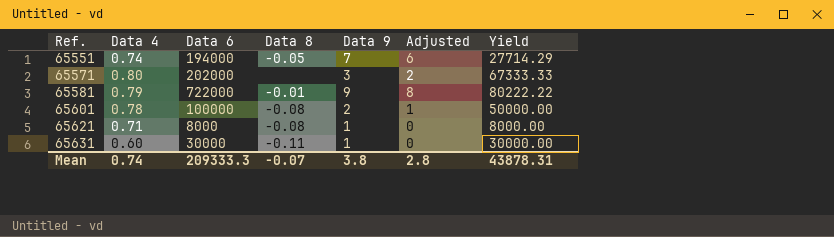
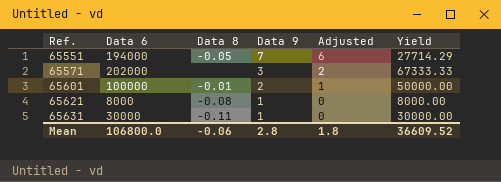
column Data 4 | position: 2 -> none
row 65581: 0.79 | 722000 | -0.01 | 9 | 8 | 80222.22 -> none
65601 | Data 8: -0.08 -> -0.01
Mean | Data 6: 209333.3 -> 106800.0
Mean | Data 8: -0.07 -> -0.06
Mean | Data 9: 3.8 -> 2.8
Mean | Adjusted: 2.8 -> 1.8
Mean | Yield: 43878.31 -> 36609.52

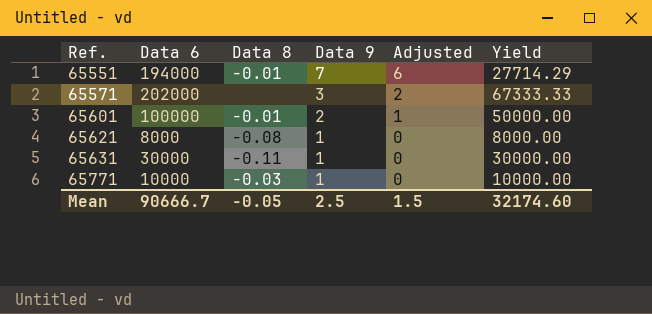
65551 | Data 8: -0.05 -> -0.01
row 65771: none -> 10000 | -0.03 | 1 | 0 | 10000.00
Mean | Data 6: 106800.0 -> 90666.7
Mean | Data 8: -0.06 -> -0.05
Mean | Data 9: 2.8 -> 2.5
Mean | Adjusted: 1.8 -> 1.5
Mean | Yield: 36609.52 -> 32174.60

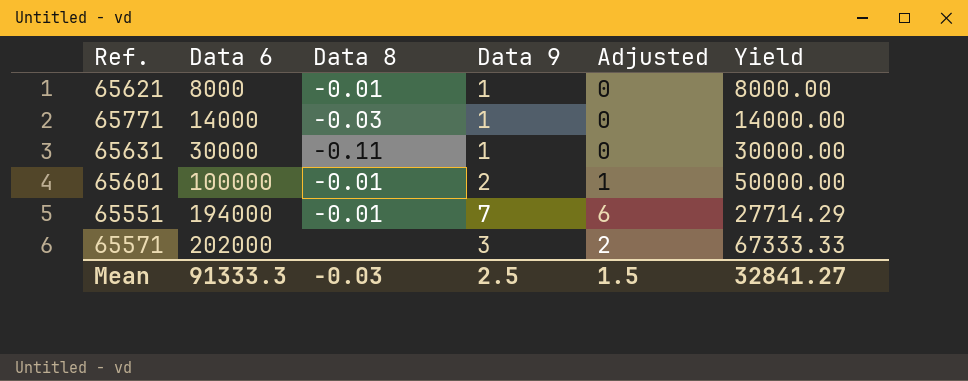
row order: Ref. ascending -> Data 6 ascending
65621 | Data 8: -0.08 -> -0.01
65771 | Data 6: 10000 -> 14000
65771 | Yield: 10000.00 -> 14000.00
Mean | Data 6: 90666.7 -> 91333.3
Mean | Data 8: -0.05 -> -0.03
Mean | Yield: 32174.60 -> 32841.27

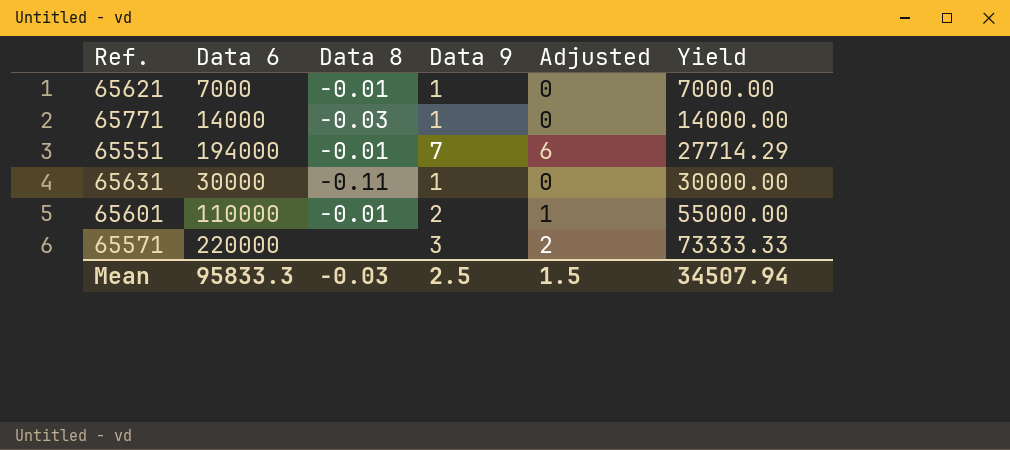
row order: Data 6 ascending -> Yield ascending
65621 | Data 6: 8000 -> 7000
65621 | Yield: 8000.00 -> 7000.00
65601 | Data 6: 100000 -> 110000
65601 | Yield: 50000.00 -> 55000.00
65571 | Data 6: 202000 -> 220000
65571 | Yield: 67333.33 -> 73333.33
Mean | Data 6: 91333.3 -> 95833.3
Mean | Yield: 32841.27 -> 34507.94

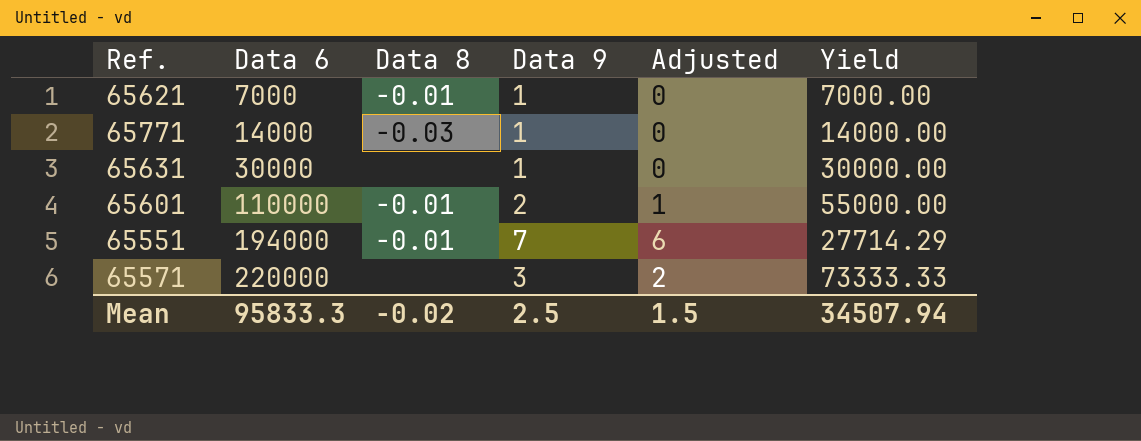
row order: Yield ascending -> Data 6 ascending
65631 | Data 8: -0.11 -> none
Mean | Data 8: -0.03 -> -0.02

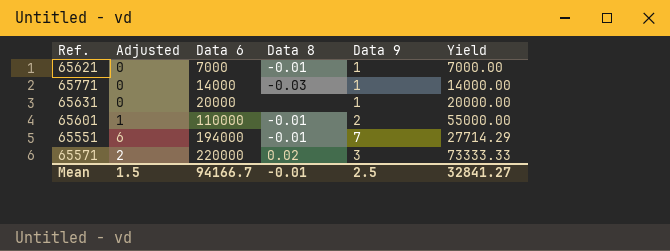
column Adjusted | position: 5 -> 2
65631 | Data 6: 30000 -> 20000
65631 | Yield: 30000.00 -> 20000.00
65571 | Data 8: none -> 0.02
Mean | Data 6: 95833.3 -> 94166.7
Mean | Data 8: -0.02 -> -0.01
Mean | Yield: 34507.94 -> 32841.27

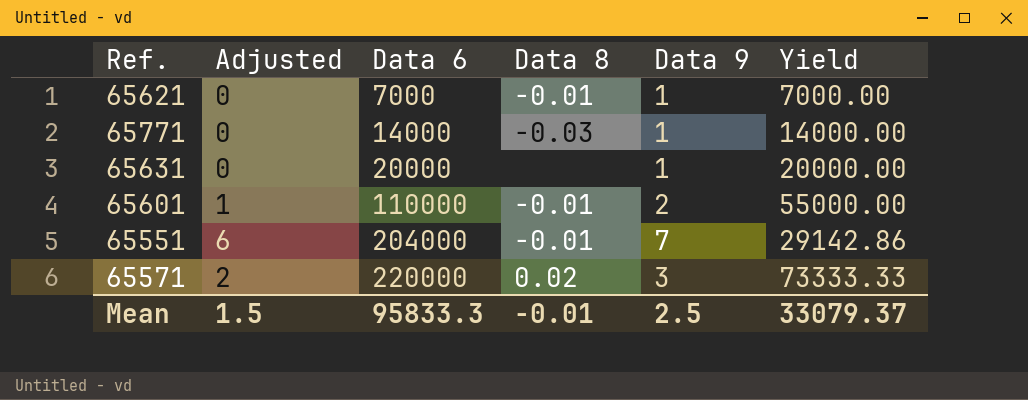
65551 | Data 6: 194000 -> 204000
65551 | Yield: 27714.29 -> 29142.86
Mean | Data 6: 94166.7 -> 95833.3
Mean | Yield: 32841.27 -> 33079.37

